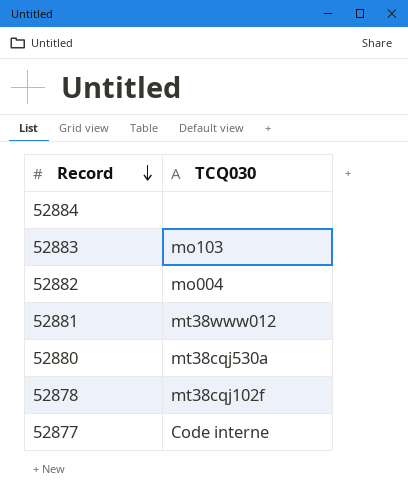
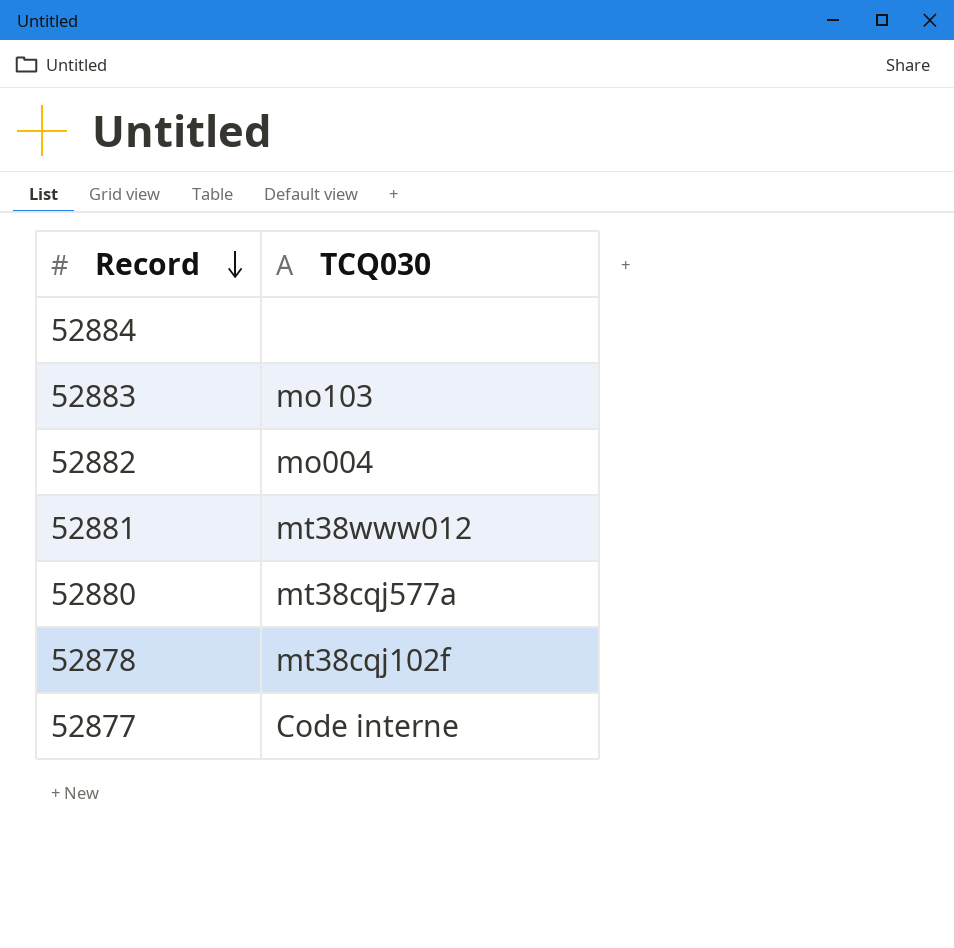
52880 | TCQ030: mt38cqj530a -> mt38cqj577a

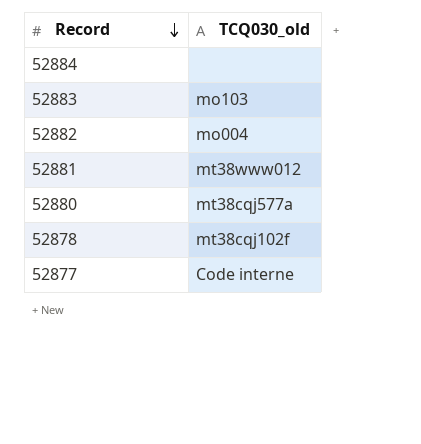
column name: TCQ030 -> TCQ030_old

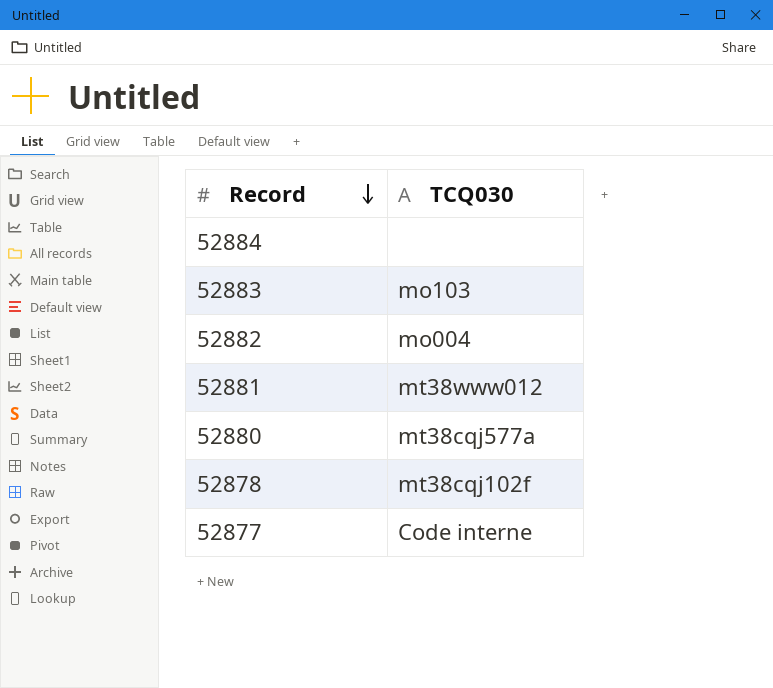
column name: TCQ030_old -> TCQ030

